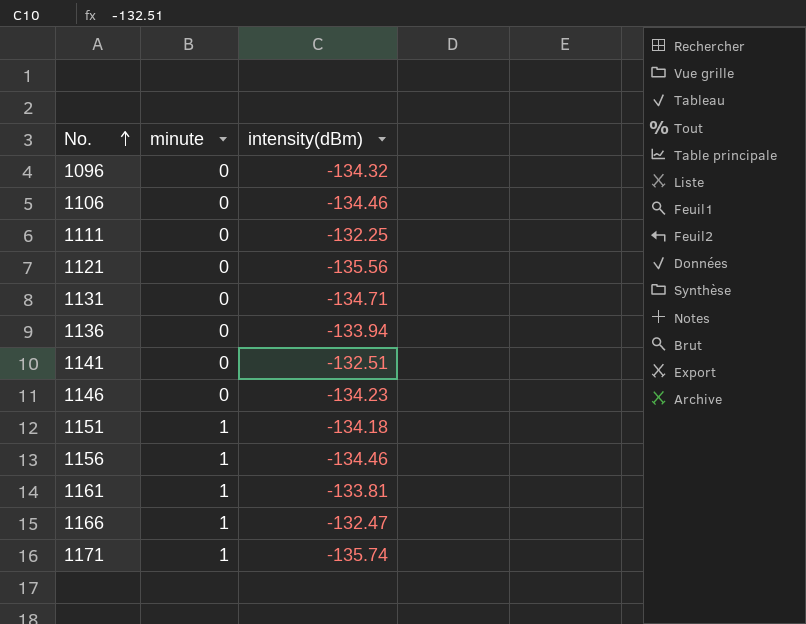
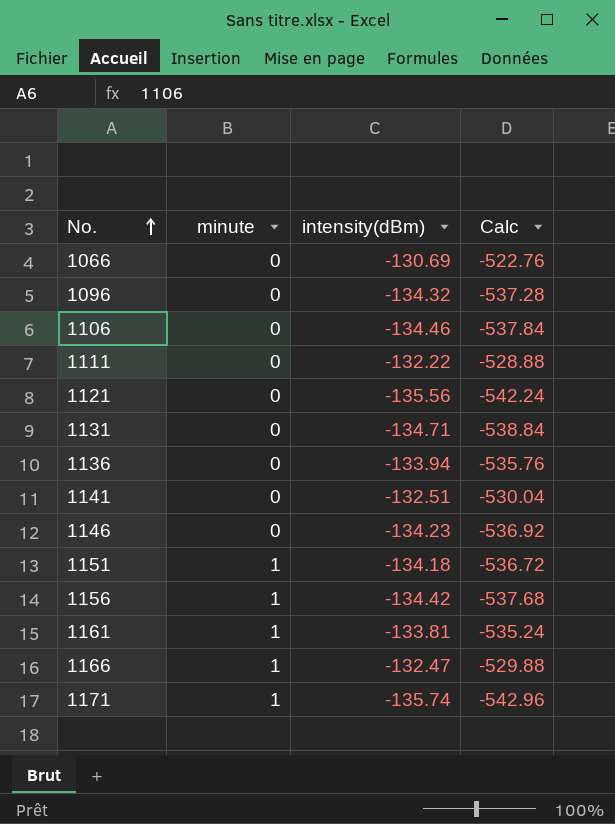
column Calc | formula: none -> [intensity(dBm)] * 4
row 1066: none -> 0 | -130.69 | -522.76
1111 | intensity(dBm): -132.25 -> -132.22
1156 | intensity(dBm): -134.46 -> -134.42

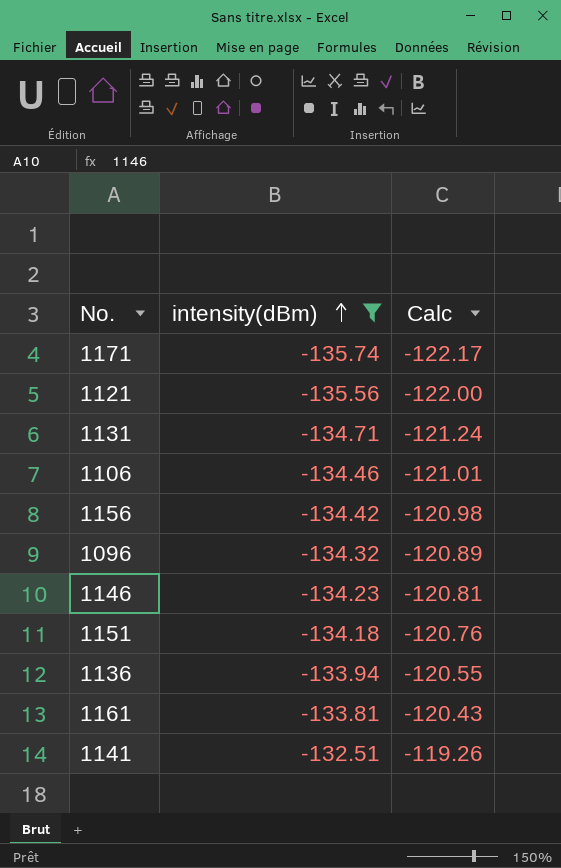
filter: none -> intensity(dBm) <= -132.51
row order: No. ascending -> intensity(dBm) ascending
column minute | position: 2 -> none
column Calc | formula: [intensity(dBm)] * 4 -> [intensity(dBm)] * 0.9

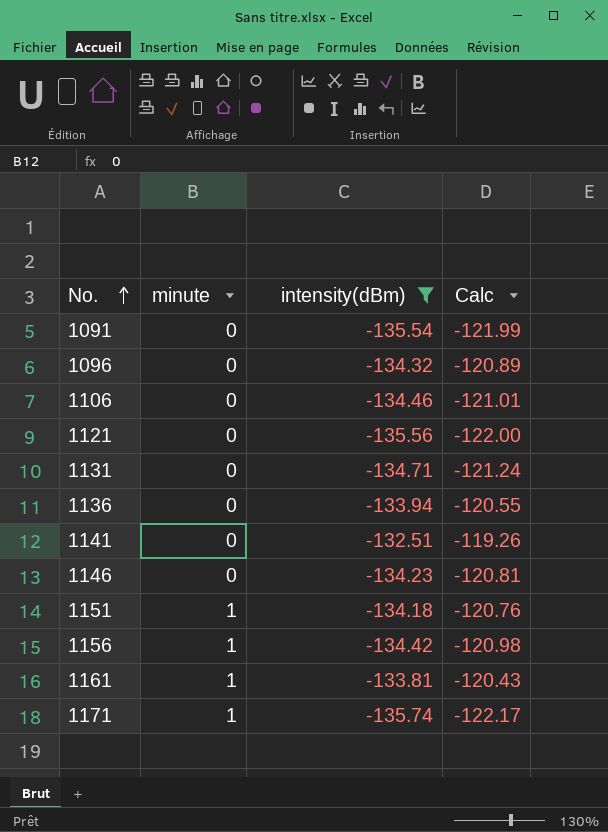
row order: intensity(dBm) ascending -> No. ascending
column minute | position: none -> 2
row 1091: none -> 0 | -135.54 | -121.99

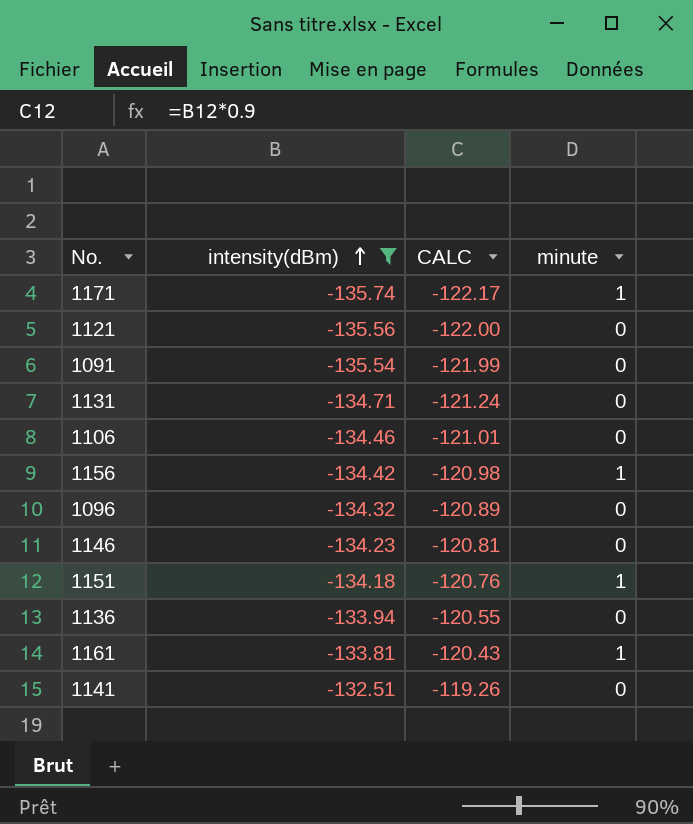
row order: No. ascending -> intensity(dBm) ascending
column name: Calc -> CALC
column minute | position: 2 -> 4

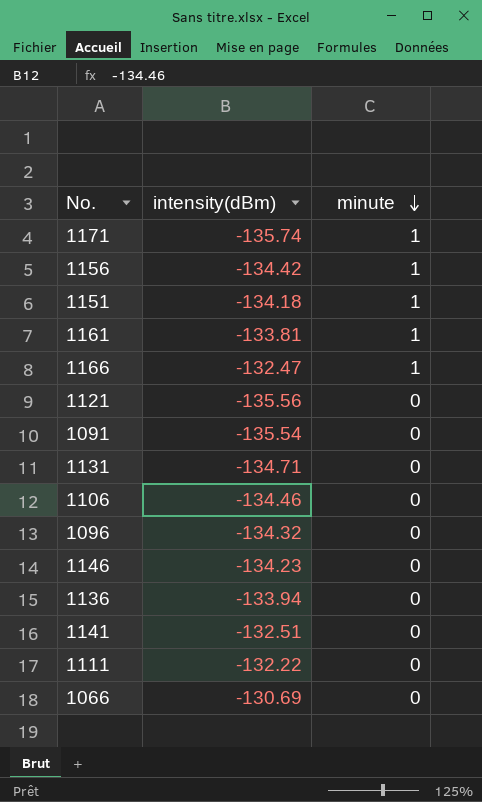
filter: intensity(dBm) <= -132.51 -> none
row order: intensity(dBm) ascending -> minute descending
column CALC | formula: [intensity(dBm)] * 0.9 -> none

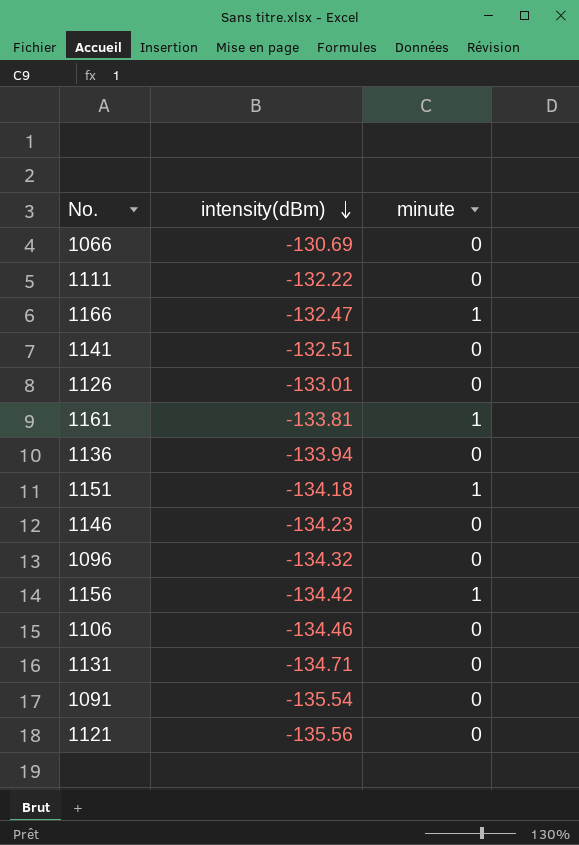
row order: minute descending -> intensity(dBm) descending
row 1171: -135.74 | 1 -> none
row 1126: none -> -133.01 | 0

